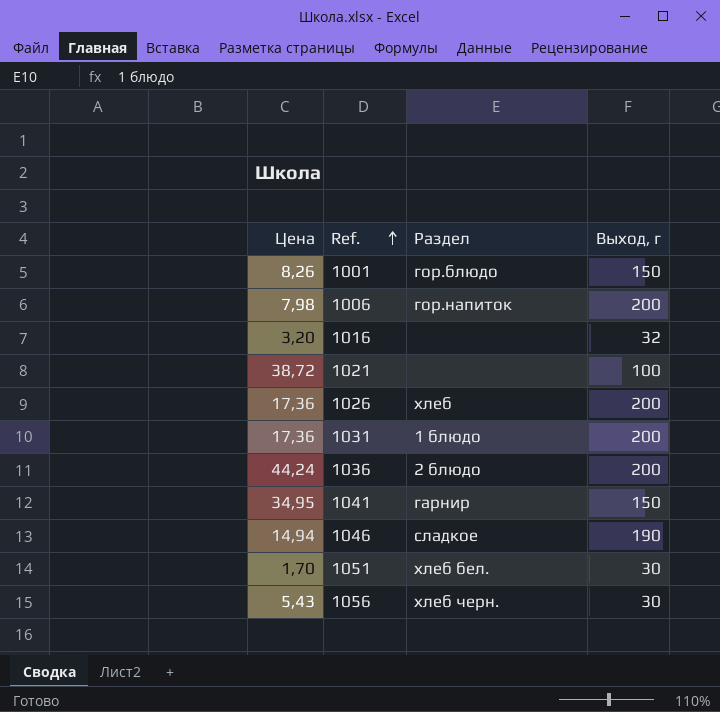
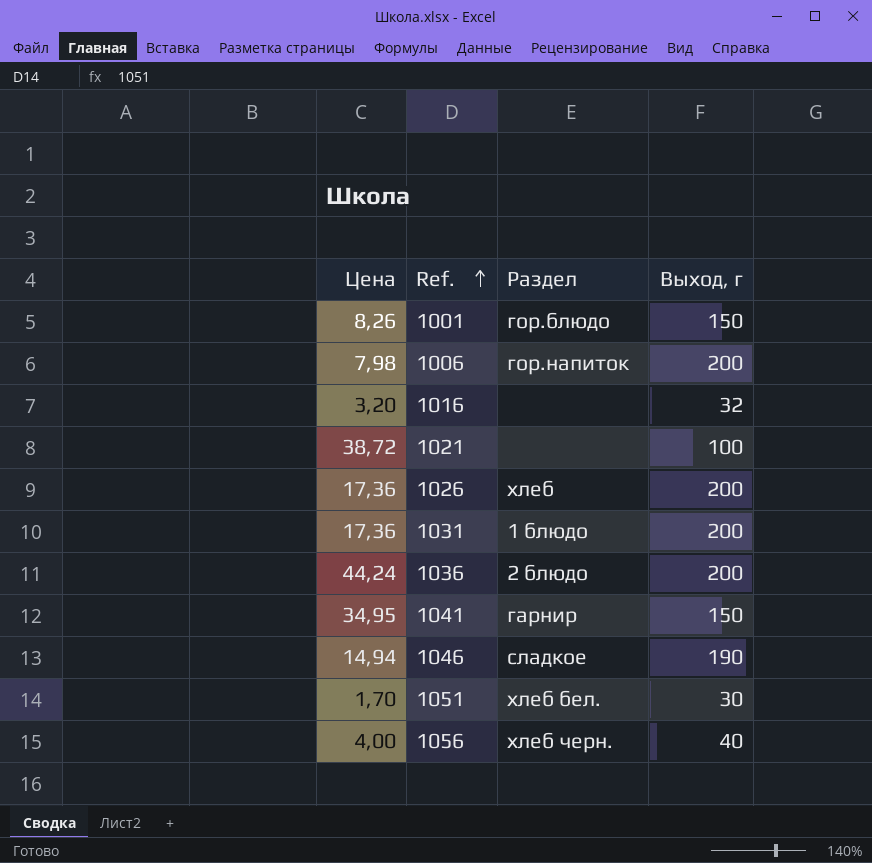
1056 | Цена: 5,43 -> 4,00
1056 | Выход, г: 30 -> 40

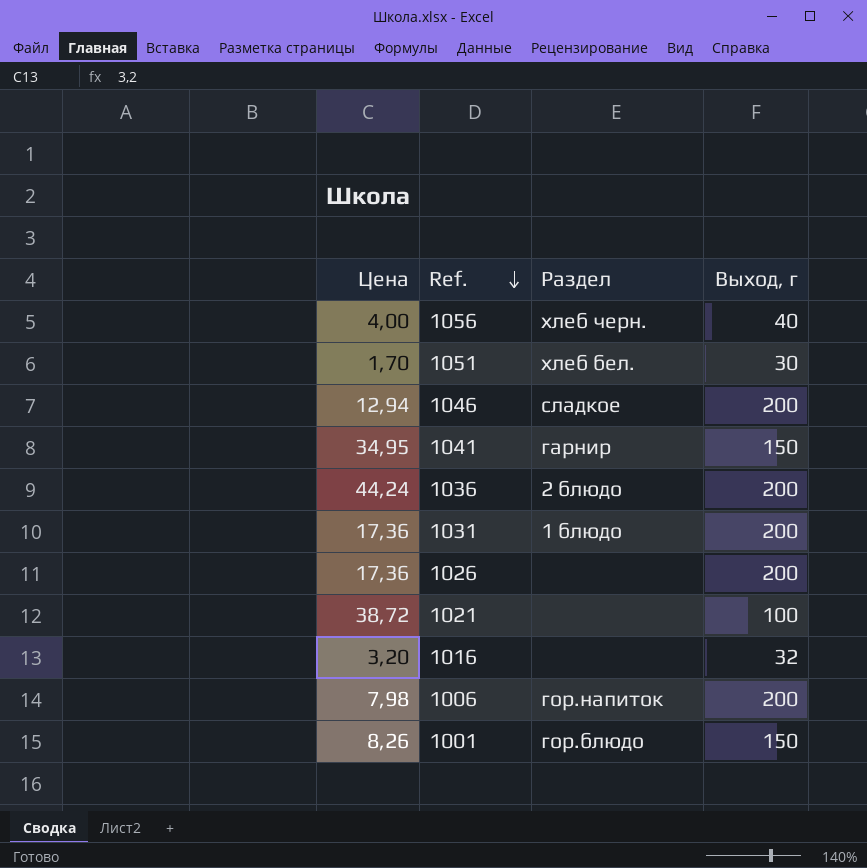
row order: Ref. ascending -> Ref. descending
1046 | Цена: 14,94 -> 12,94
1046 | Выход, г: 190 -> 200
1026 | Раздел: хлеб -> none

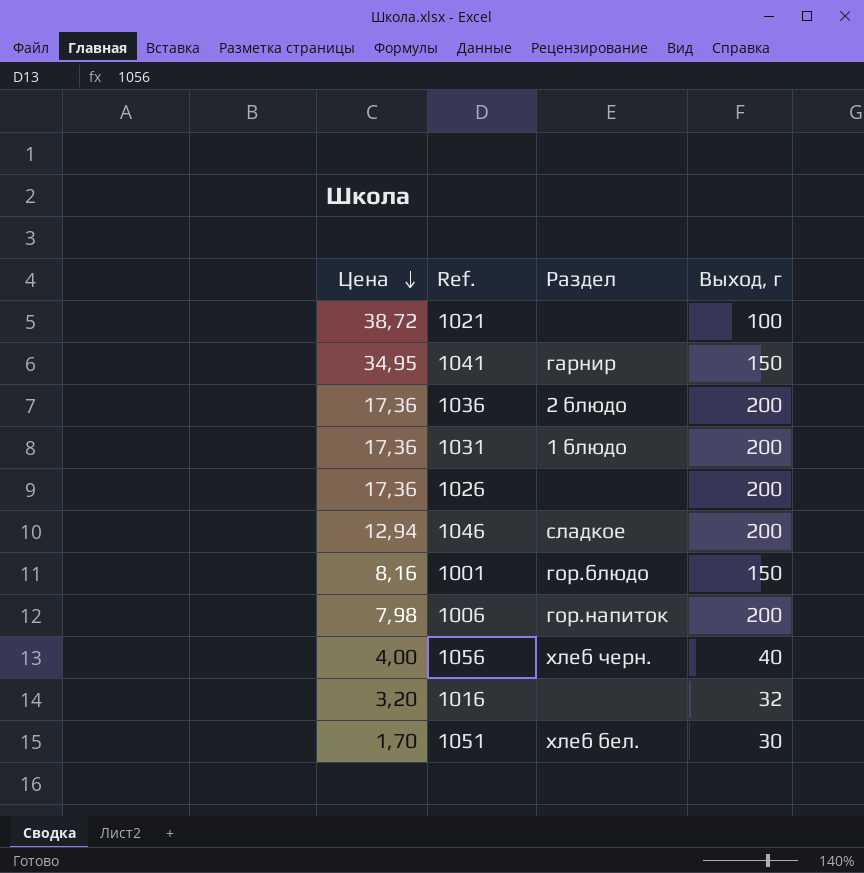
row order: Ref. descending -> Цена descending
1036 | Цена: 44,24 -> 17,36
1001 | Цена: 8,26 -> 8,16

